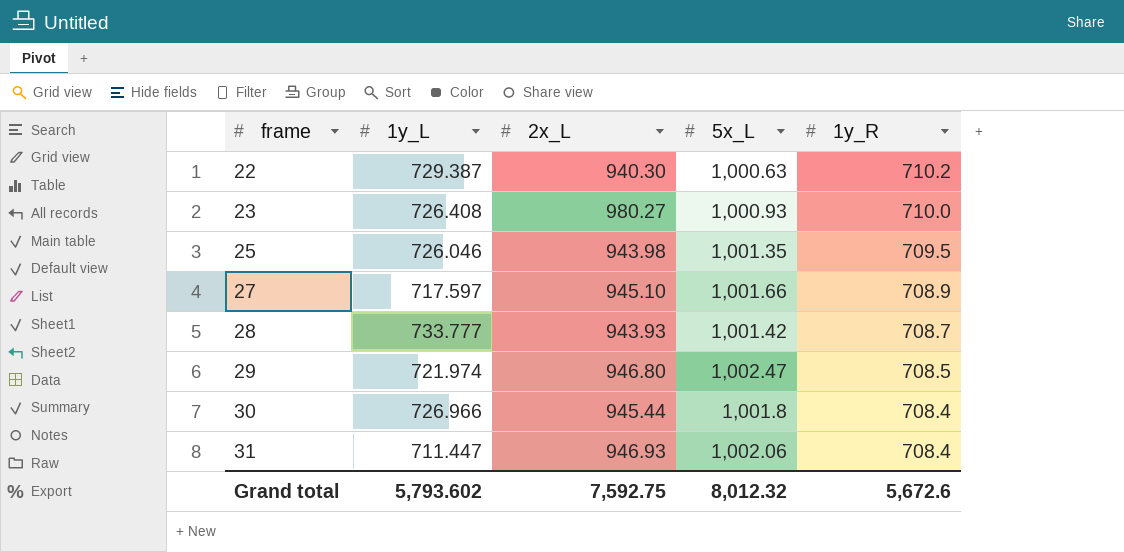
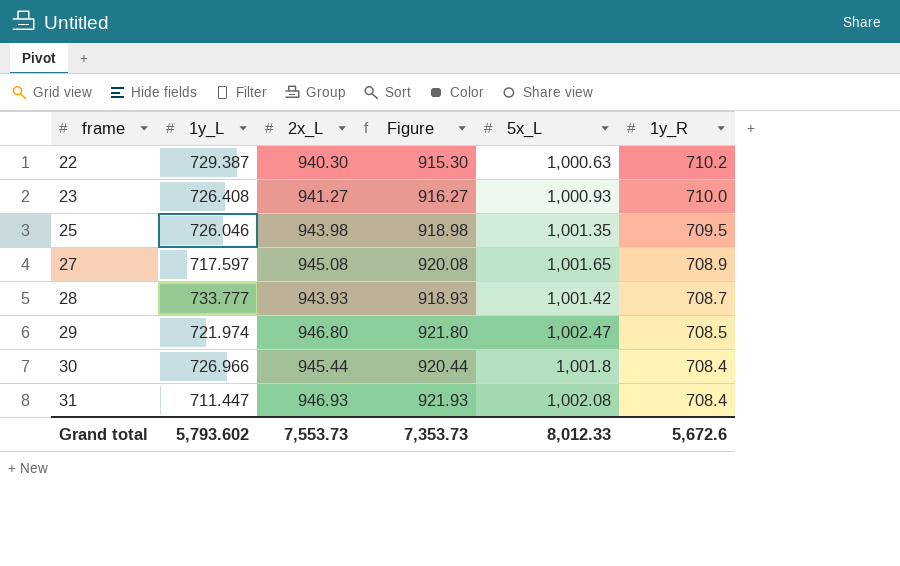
column Figure | formula: none -> [2x_L] - 25
23 | 2x_L: 980.27 -> 941.27
27 | 2x_L: 945.10 -> 945.08
27 | 5x_L: 1,001.66 -> 1,001.65
31 | 5x_L: 1,002.06 -> 1,002.08
Grand total | 2x_L: 7,592.75 -> 7,553.73
Grand total | 5x_L: 8,012.32 -> 8,012.33

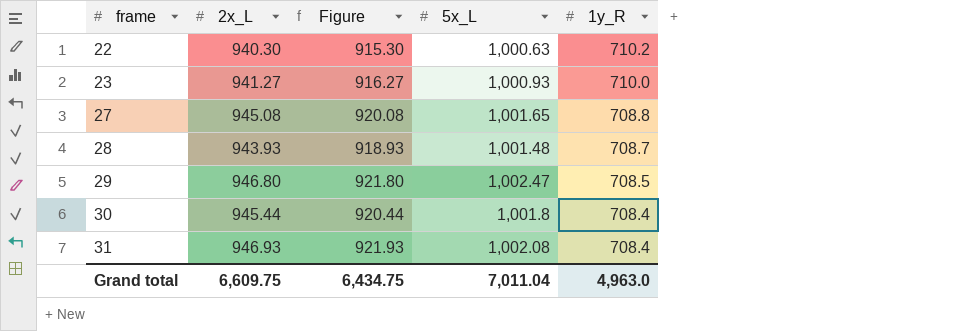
column 1y_L | position: 2 -> none
row 25: 726.046 | 943.98 | 918.98 | 1,001.35 | 709.5 -> none
27 | 1y_R: 708.9 -> 708.8
28 | 5x_L: 1,001.42 -> 1,001.48
Grand total | 2x_L: 7,553.73 -> 6,609.75
Grand total | Figure: 7,353.73 -> 6,434.75
Grand total | 5x_L: 8,012.33 -> 7,011.04
Grand total | 1y_R: 5,672.6 -> 4,963.0

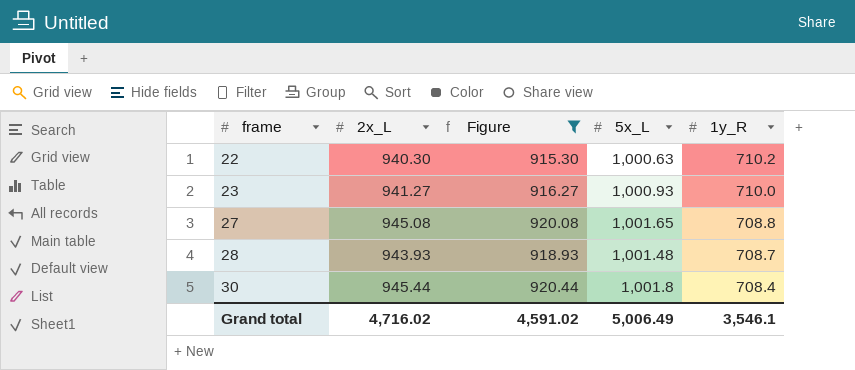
filter: none -> Figure <= 920.44
Grand total | 2x_L: 6,609.75 -> 4,716.02
Grand total | Figure: 6,434.75 -> 4,591.02
Grand total | 5x_L: 7,011.04 -> 5,006.49
Grand total | 1y_R: 4,963.0 -> 3,546.1

